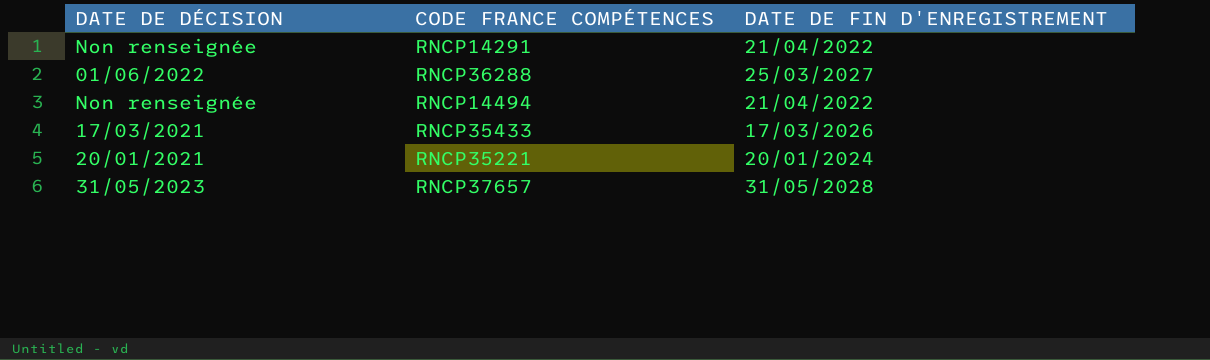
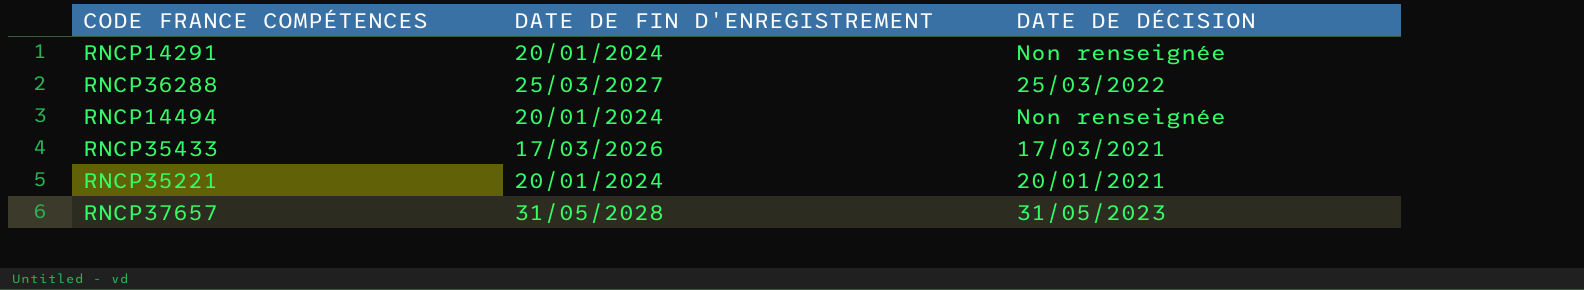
column DATE DE DÉCISION | position: 1 -> 3
RNCP14291 | DATE DE FIN D'ENREGISTREMENT: 21/04/2022 -> 20/01/2024
RNCP36288 | DATE DE DÉCISION: 01/06/2022 -> 25/03/2022
RNCP14494 | DATE DE FIN D'ENREGISTREMENT: 21/04/2022 -> 20/01/2024

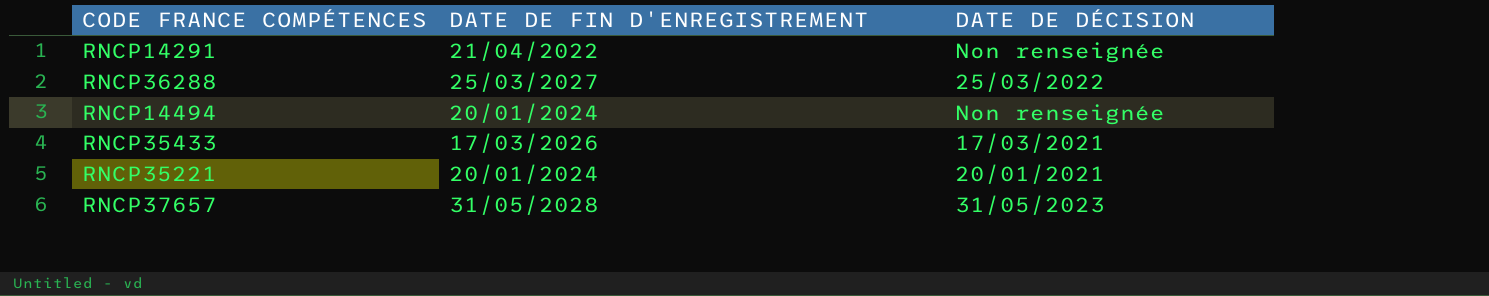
RNCP14291 | DATE DE FIN D'ENREGISTREMENT: 20/01/2024 -> 21/04/2022

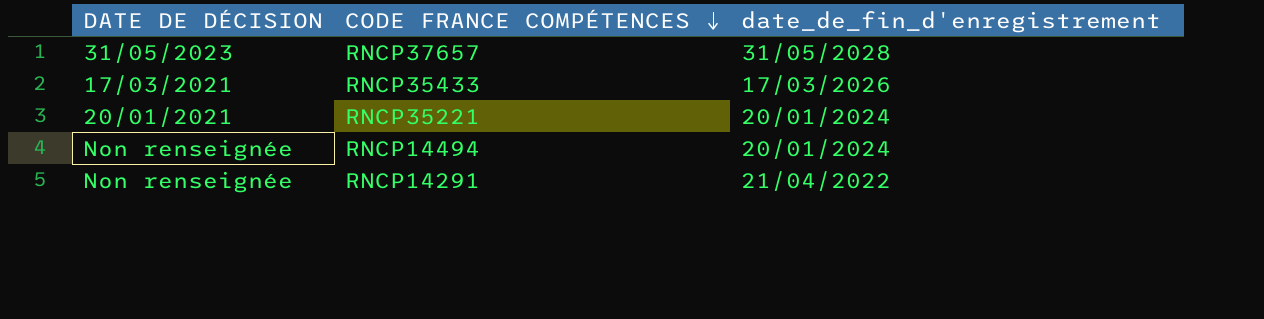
row order: none -> CODE FRANCE COMPÉTENCES descending
column DATE DE DÉCISION | position: 3 -> 1
column name: DATE DE FIN D'ENREGISTREMENT -> date_de_fin_d'enregistrement
row RNCP36288: 25/03/2027 | 25/03/2022 -> none

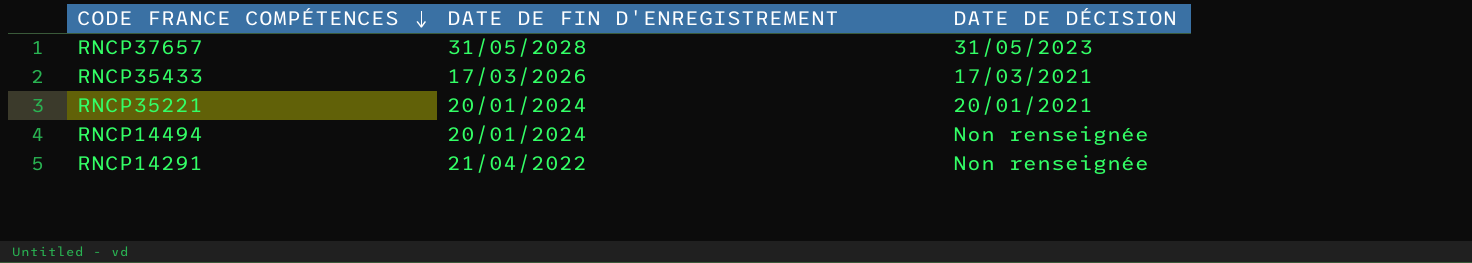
column name: date_de_fin_d'enregistrement -> DATE DE FIN D'ENREGISTREMENT
column DATE DE DÉCISION | position: 1 -> 3

